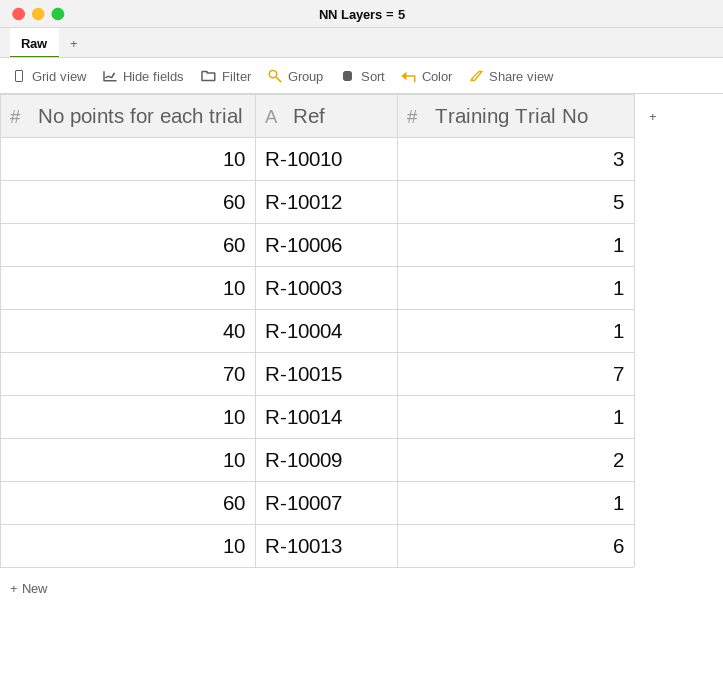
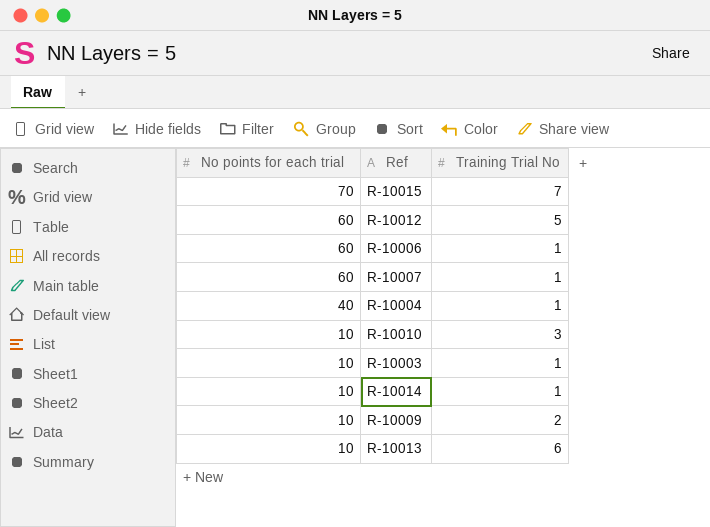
row order: none -> No points for each trial descending

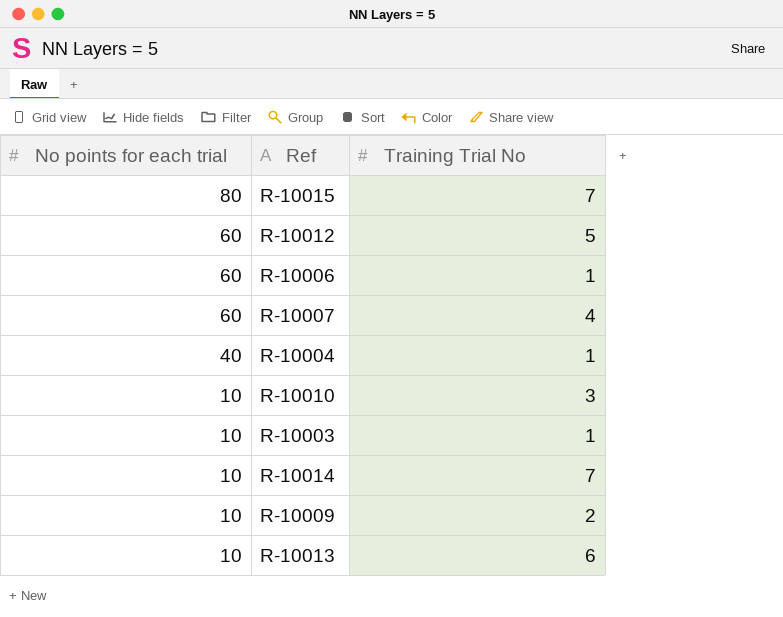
R-10015 | No points for each trial: 70 -> 80
R-10007 | Training Trial No: 1 -> 4
R-10014 | Training Trial No: 1 -> 7

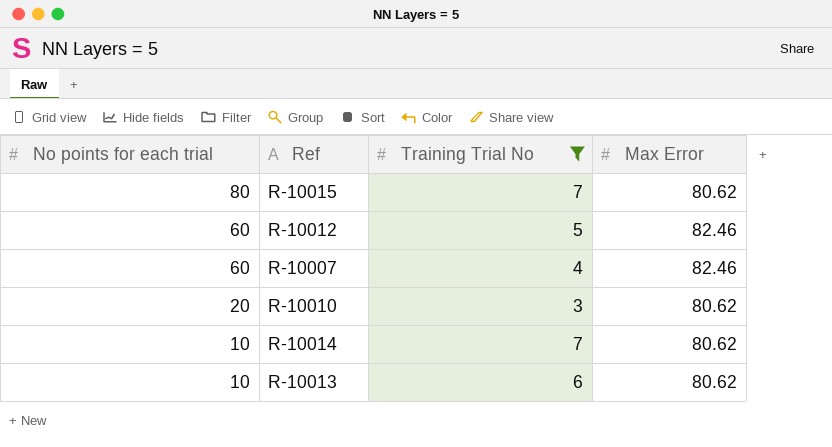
filter: none -> Training Trial No >= 3
column Max Error | position: none -> 4
R-10010 | No points for each trial: 10 -> 20

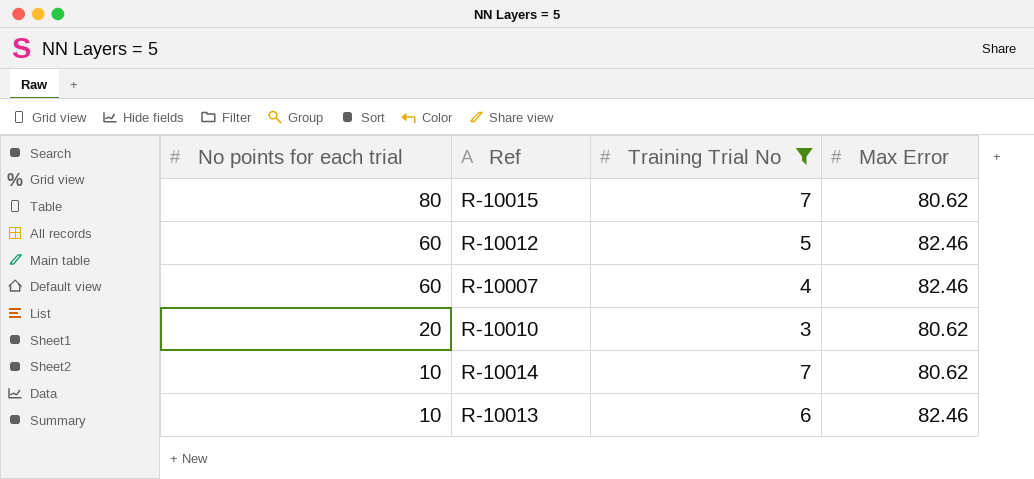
R-10013 | Max Error: 80.62 -> 82.46

